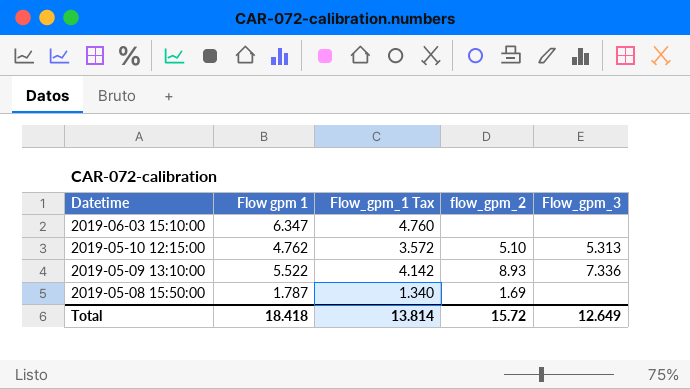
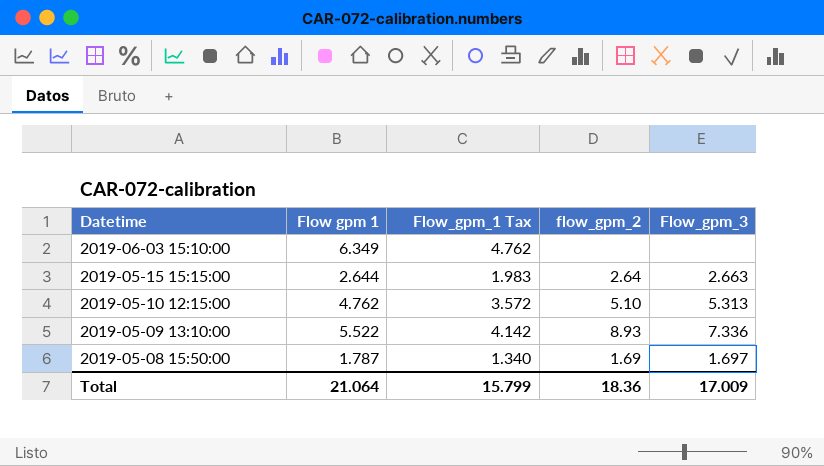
2019-06-03 15:10:00 | Flow gpm 1: 6.347 -> 6.349
2019-06-03 15:10:00 | Flow_gpm_1 Tax: 4.760 -> 4.762
row 2019-05-15 15:15:00: none -> 2.644 | 1.983 | 2.64 | 2.663
2019-05-08 15:50:00 | Flow_gpm_3: none -> 1.697
Total | Flow gpm 1: 18.418 -> 21.064
Total | Flow_gpm_1 Tax: 13.814 -> 15.799
Total | flow_gpm_2: 15.72 -> 18.36
Total | Flow_gpm_3: 12.649 -> 17.009

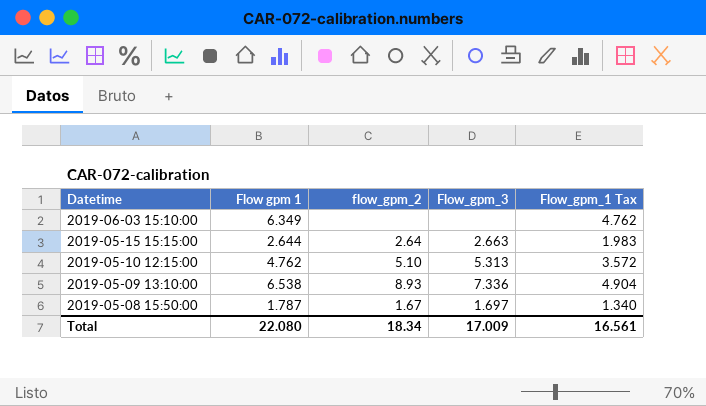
column Flow_gpm_1 Tax | position: 3 -> 5
2019-05-09 13:10:00 | Flow gpm 1: 5.522 -> 6.538
2019-05-09 13:10:00 | Flow_gpm_1 Tax: 4.142 -> 4.904
2019-05-08 15:50:00 | flow_gpm_2: 1.69 -> 1.67
Total | Flow gpm 1: 21.064 -> 22.080
Total | flow_gpm_2: 18.36 -> 18.34
Total | Flow_gpm_1 Tax: 15.799 -> 16.561

